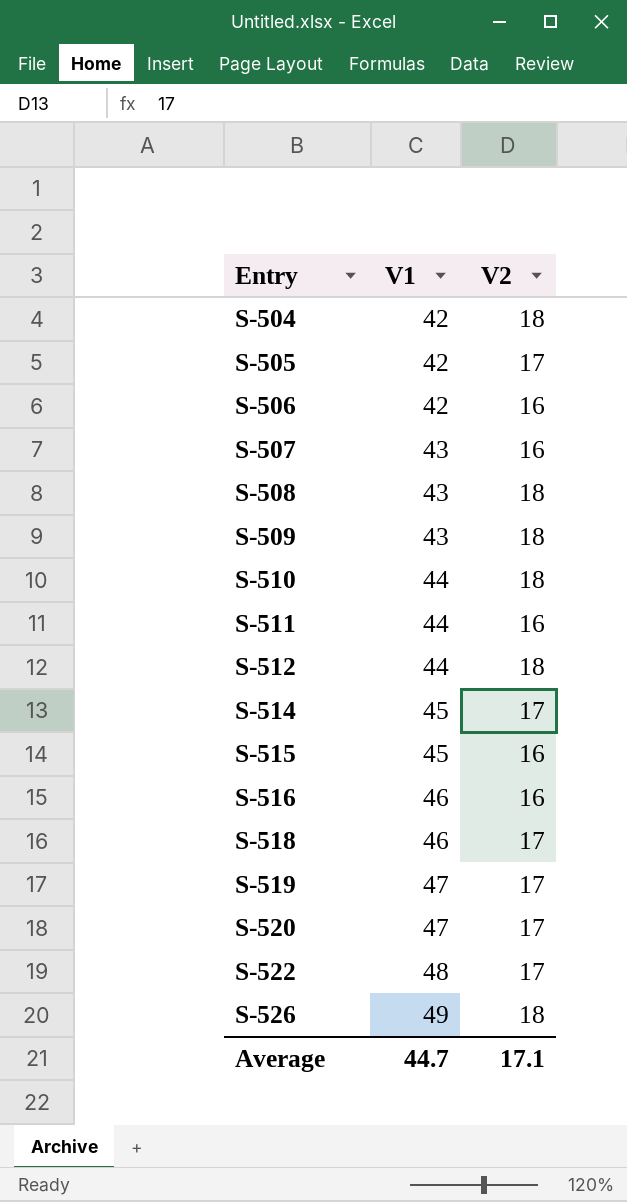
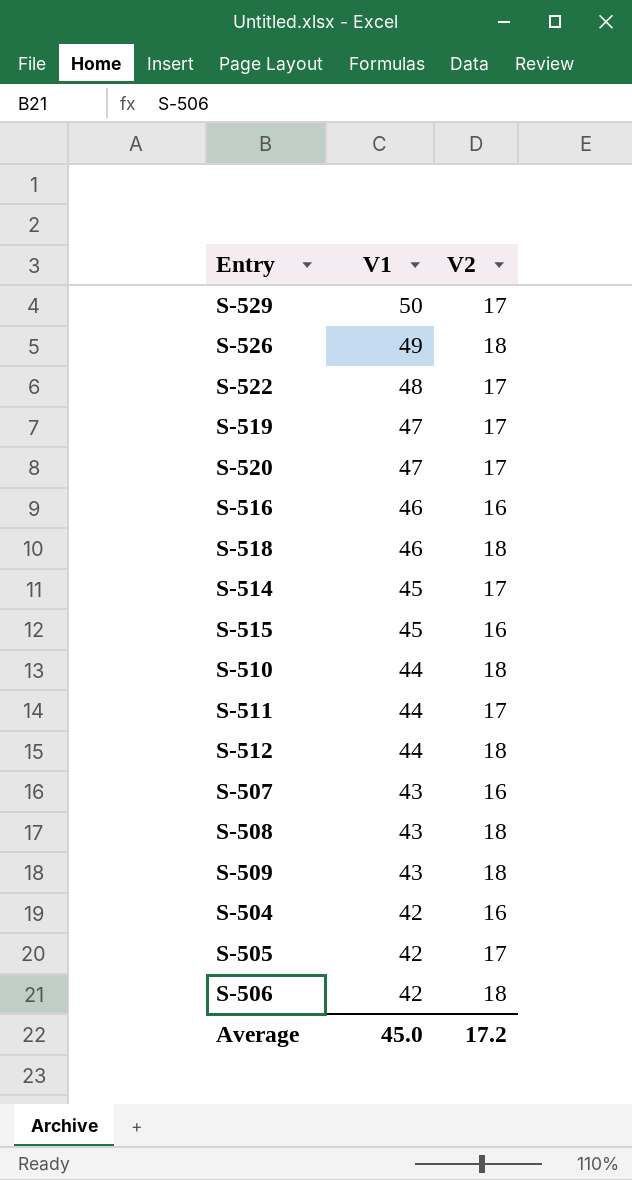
row order: Entry ascending -> V1 descending
row S-529: none -> 50 | 17
S-518 | V2: 17 -> 18
S-511 | V2: 16 -> 17
S-504 | V2: 18 -> 16
S-506 | V2: 16 -> 18
Average | V1: 44.7 -> 45.0
Average | V2: 17.1 -> 17.2

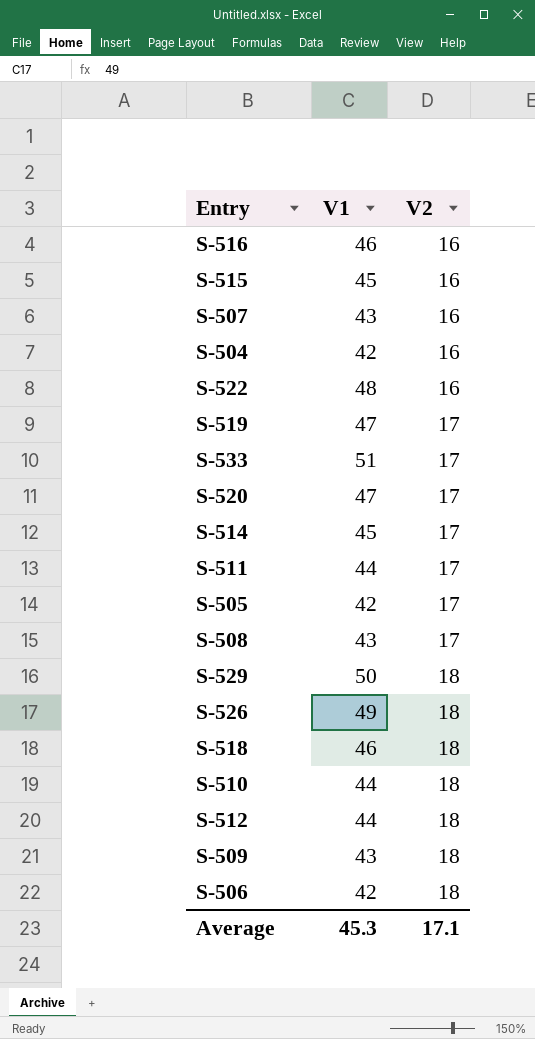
row order: V1 descending -> V2 ascending
S-522 | V2: 17 -> 16
row S-533: none -> 51 | 17
S-508 | V2: 18 -> 17
S-529 | V2: 17 -> 18
Average | V1: 45.0 -> 45.3
Average | V2: 17.2 -> 17.1

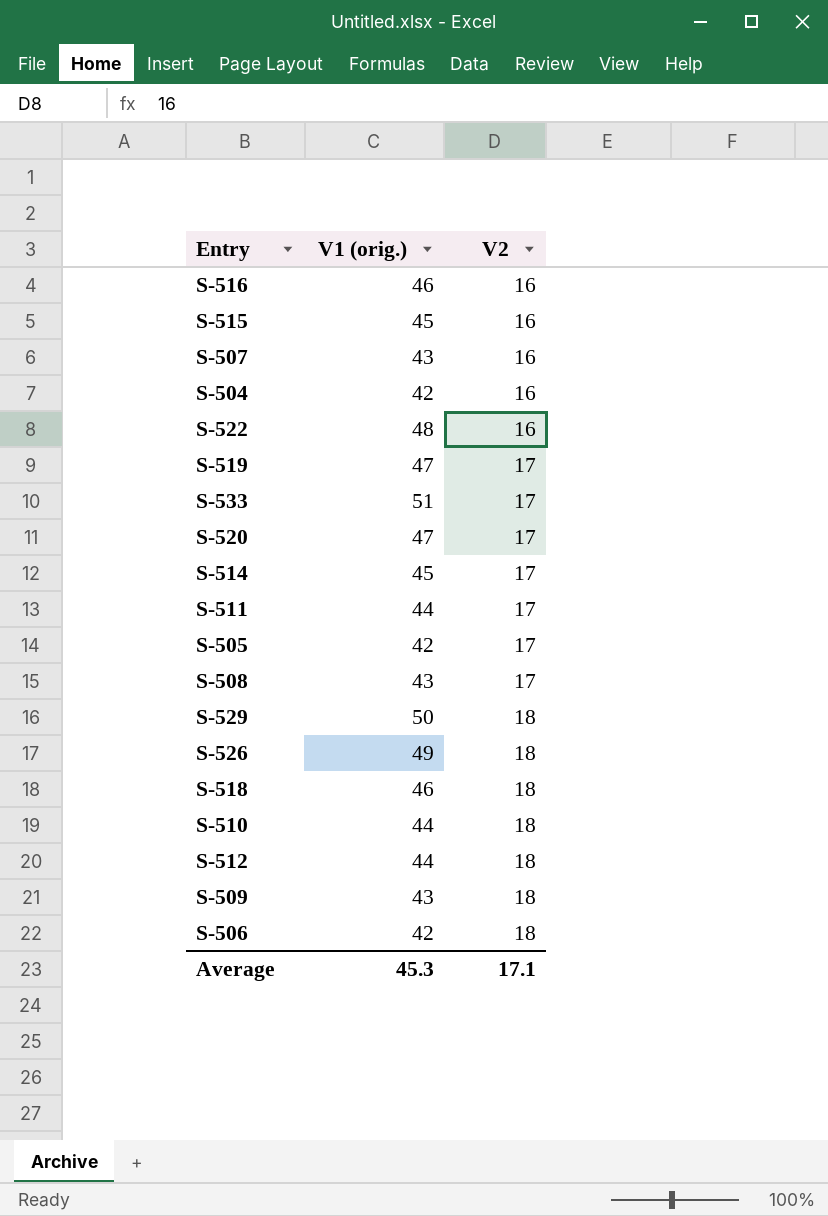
column name: V1 -> V1 (orig.)

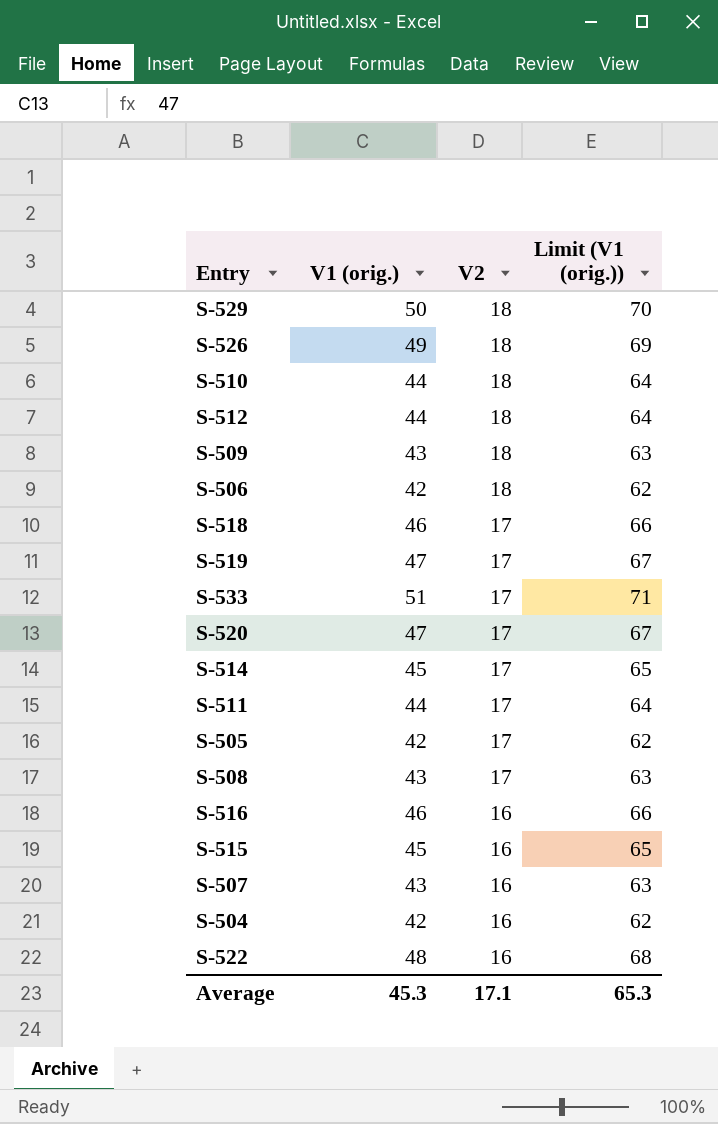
row order: V2 ascending -> V2 descending
column Limit (V1 (orig.)) | formula: none -> [V1 (orig.)] + 20
S-518 | V2: 18 -> 17

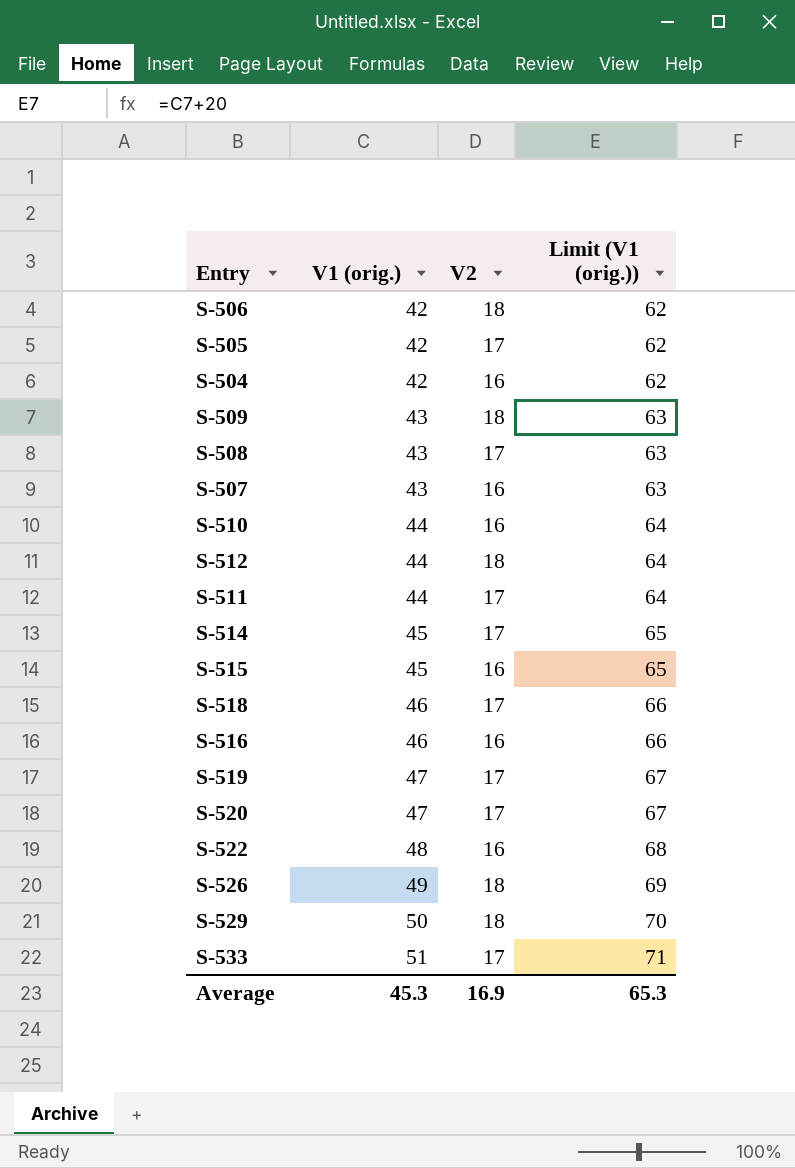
row order: V2 descending -> V1 (orig.) ascending
S-510 | V2: 18 -> 16
Average | V2: 17.1 -> 16.9

